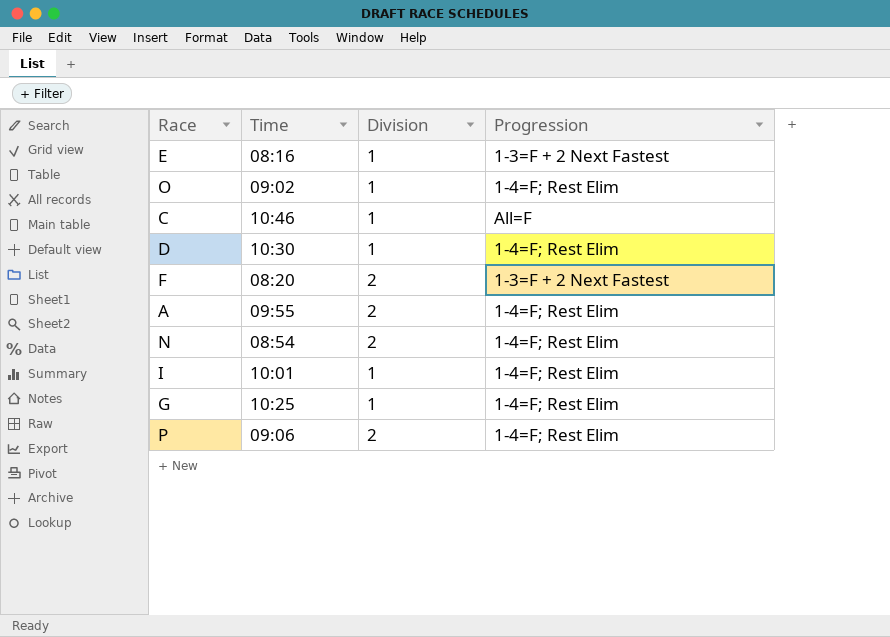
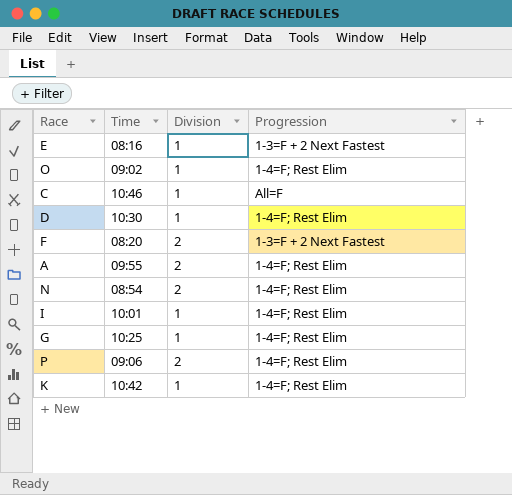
row K: none -> 10:42 | 1 | 1-4=F; Rest Elim

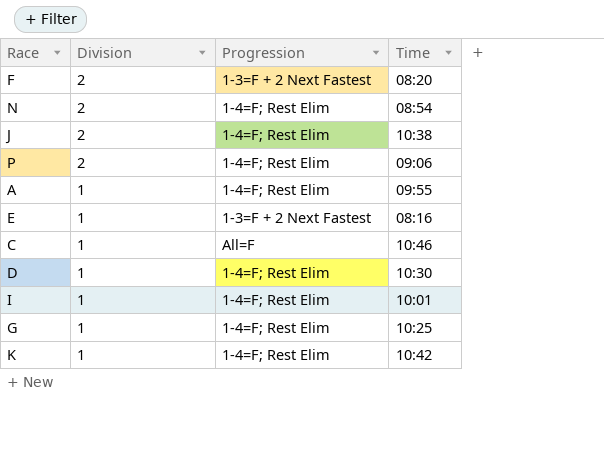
row order: none -> Division descending
column Time | position: 2 -> 4
row O: 09:02 | 1 | 1-4=F; Rest Elim -> none
row J: none -> 2 | 1-4=F; Rest Elim | 10:38
A | Division: 2 -> 1

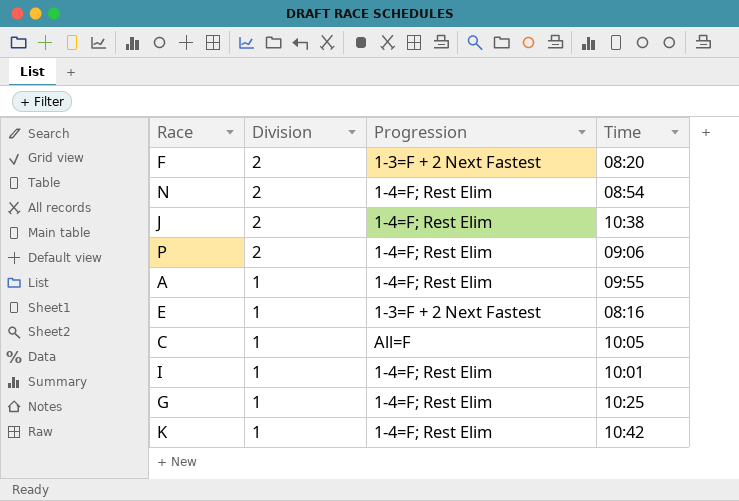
row D: 1 | 1-4=F; Rest Elim | 10:30 -> none
C | Time: 10:46 -> 10:05

